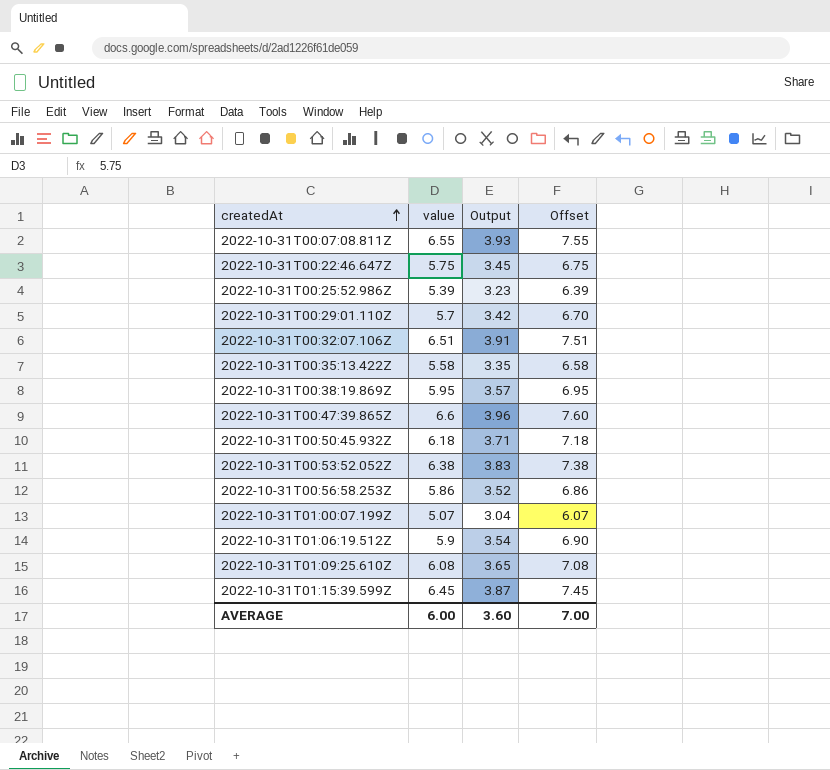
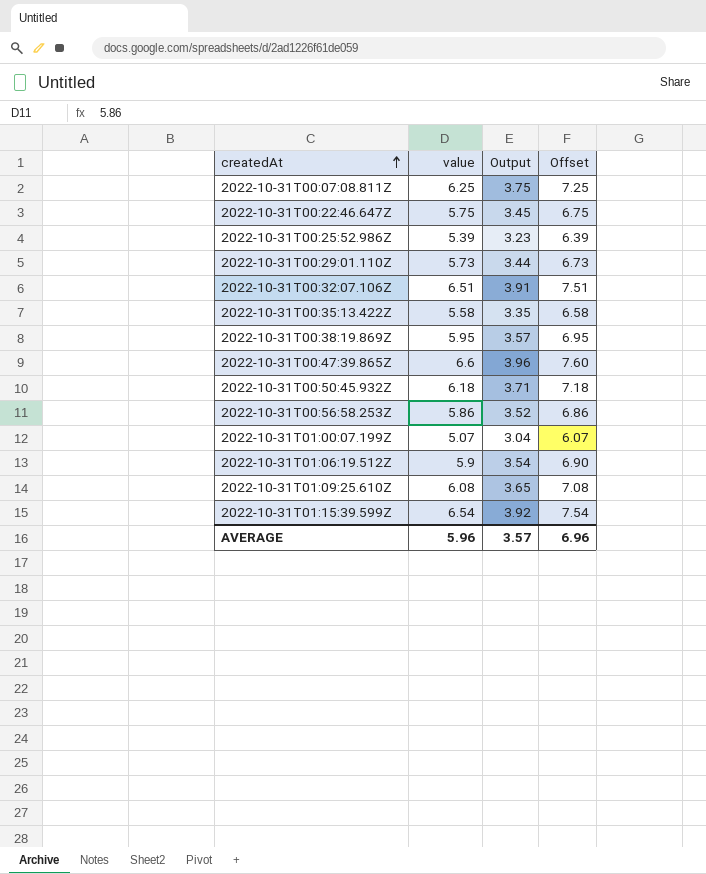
row 2022-10-31T00:53:52.052Z: 6.38 | 3.83 | 7.38 -> none
2022-10-31T00:07:08.811Z | value: 6.55 -> 6.25
2022-10-31T00:07:08.811Z | Output: 3.93 -> 3.75
2022-10-31T00:07:08.811Z | Offset: 7.55 -> 7.25
2022-10-31T00:29:01.110Z | value: 5.7 -> 5.73
2022-10-31T00:29:01.110Z | Output: 3.42 -> 3.44
2022-10-31T00:29:01.110Z | Offset: 6.70 -> 6.73
2022-10-31T01:15:39.599Z | value: 6.45 -> 6.54
2022-10-31T01:15:39.599Z | Output: 3.87 -> 3.92
2022-10-31T01:15:39.599Z | Offset: 7.45 -> 7.54
AVERAGE | value: 6.00 -> 5.96
AVERAGE | Output: 3.60 -> 3.57
AVERAGE | Offset: 7.00 -> 6.96

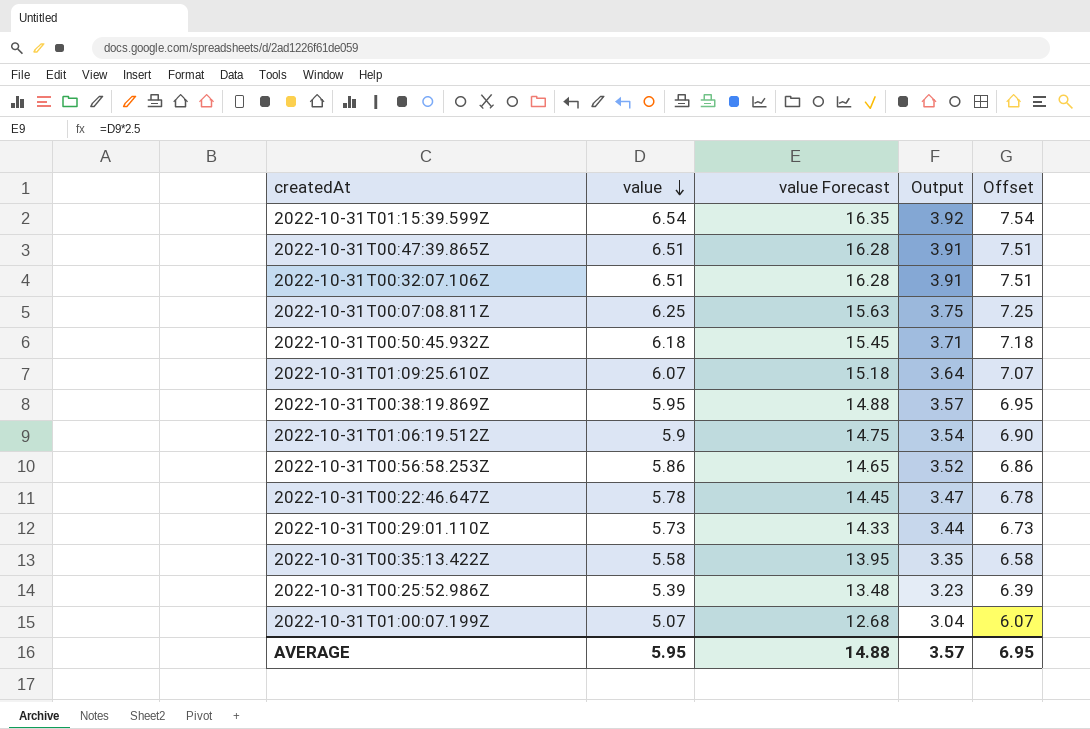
row order: createdAt ascending -> value descending
column value Forecast | formula: none -> [value] * 2.5
2022-10-31T00:47:39.865Z | value: 6.6 -> 6.51
2022-10-31T00:47:39.865Z | Output: 3.96 -> 3.91
2022-10-31T00:47:39.865Z | Offset: 7.60 -> 7.51
2022-10-31T01:09:25.610Z | value: 6.08 -> 6.07
2022-10-31T01:09:25.610Z | Output: 3.65 -> 3.64
2022-10-31T01:09:25.610Z | Offset: 7.08 -> 7.07
2022-10-31T00:22:46.647Z | value: 5.75 -> 5.78
2022-10-31T00:22:46.647Z | Output: 3.45 -> 3.47
2022-10-31T00:22:46.647Z | Offset: 6.75 -> 6.78
AVERAGE | value: 5.96 -> 5.95
AVERAGE | Offset: 6.96 -> 6.95

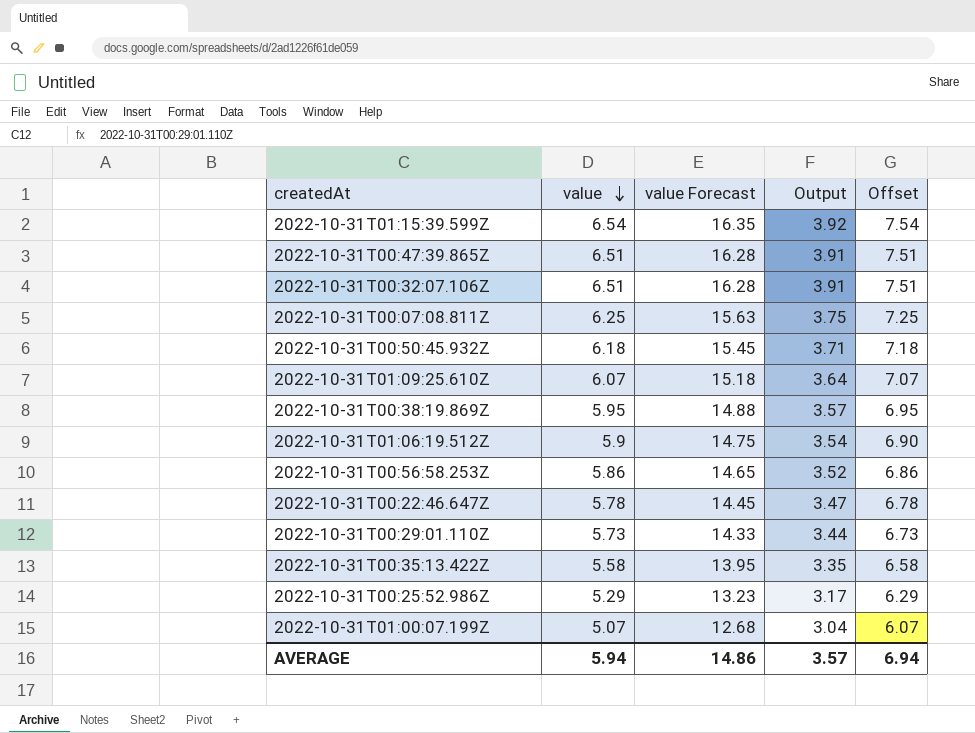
2022-10-31T00:25:52.986Z | value: 5.39 -> 5.29
2022-10-31T00:25:52.986Z | value Forecast: 13.48 -> 13.23
2022-10-31T00:25:52.986Z | Output: 3.23 -> 3.17
2022-10-31T00:25:52.986Z | Offset: 6.39 -> 6.29
AVERAGE | value: 5.95 -> 5.94
AVERAGE | value Forecast: 14.88 -> 14.86
AVERAGE | Offset: 6.95 -> 6.94

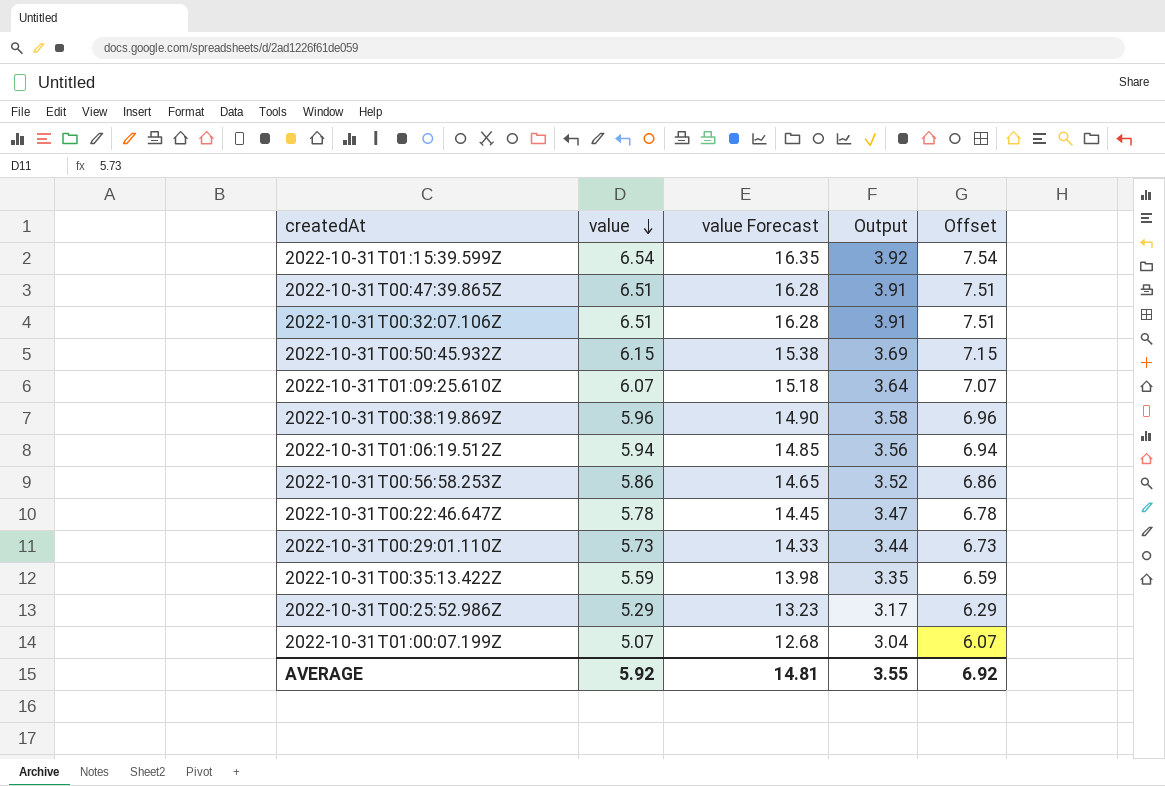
row 2022-10-31T00:07:08.811Z: 6.25 | 15.63 | 3.75 | 7.25 -> none
2022-10-31T00:50:45.932Z | value: 6.18 -> 6.15
2022-10-31T00:50:45.932Z | value Forecast: 15.45 -> 15.38
2022-10-31T00:50:45.932Z | Output: 3.71 -> 3.69
2022-10-31T00:50:45.932Z | Offset: 7.18 -> 7.15
2022-10-31T00:38:19.869Z | value: 5.95 -> 5.96
2022-10-31T00:38:19.869Z | value Forecast: 14.88 -> 14.90
2022-10-31T00:38:19.869Z | Output: 3.57 -> 3.58
2022-10-31T00:38:19.869Z | Offset: 6.95 -> 6.96
2022-10-31T01:06:19.512Z | value: 5.9 -> 5.94
2022-10-31T01:06:19.512Z | value Forecast: 14.75 -> 14.85
2022-10-31T01:06:19.512Z | Output: 3.54 -> 3.56
2022-10-31T01:06:19.512Z | Offset: 6.90 -> 6.94
2022-10-31T00:35:13.422Z | value: 5.58 -> 5.59
2022-10-31T00:35:13.422Z | value Forecast: 13.95 -> 13.98
2022-10-31T00:35:13.422Z | Offset: 6.58 -> 6.59
AVERAGE | value: 5.94 -> 5.92
AVERAGE | value Forecast: 14.86 -> 14.81
AVERAGE | Output: 3.57 -> 3.55
AVERAGE | Offset: 6.94 -> 6.92

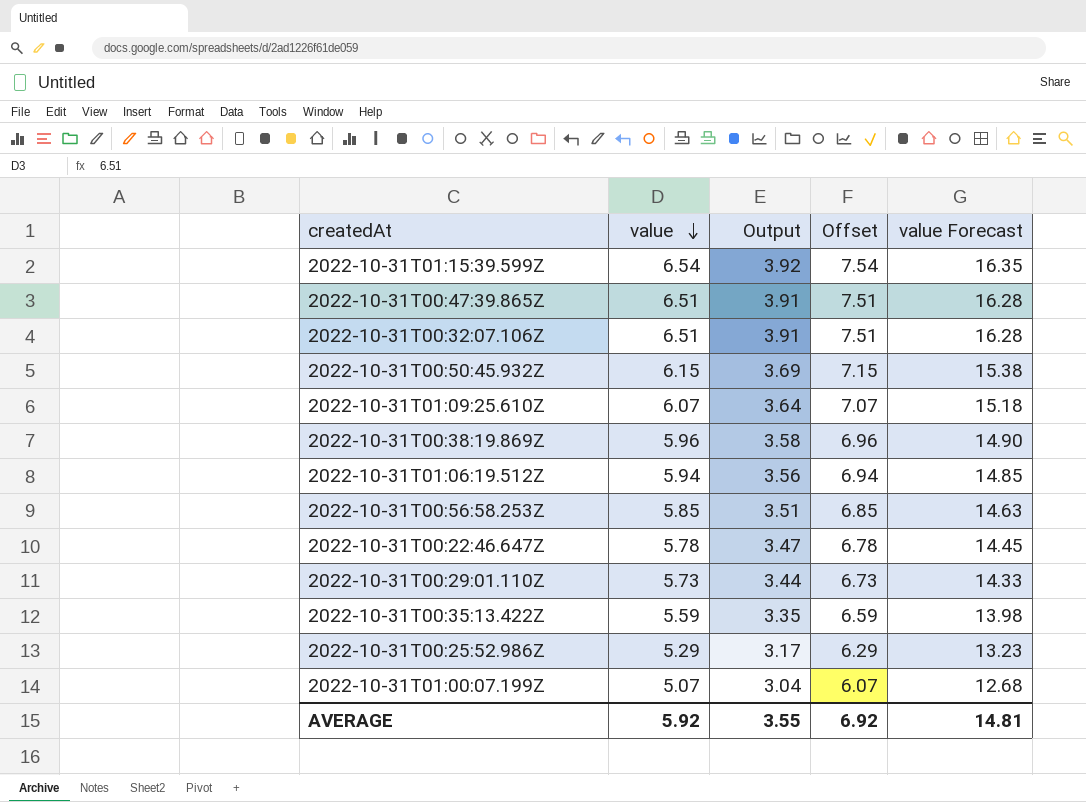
column value Forecast | position: 3 -> 5
2022-10-31T00:56:58.253Z | value: 5.86 -> 5.85
2022-10-31T00:56:58.253Z | Output: 3.52 -> 3.51
2022-10-31T00:56:58.253Z | Offset: 6.86 -> 6.85
2022-10-31T00:56:58.253Z | value Forecast: 14.65 -> 14.63

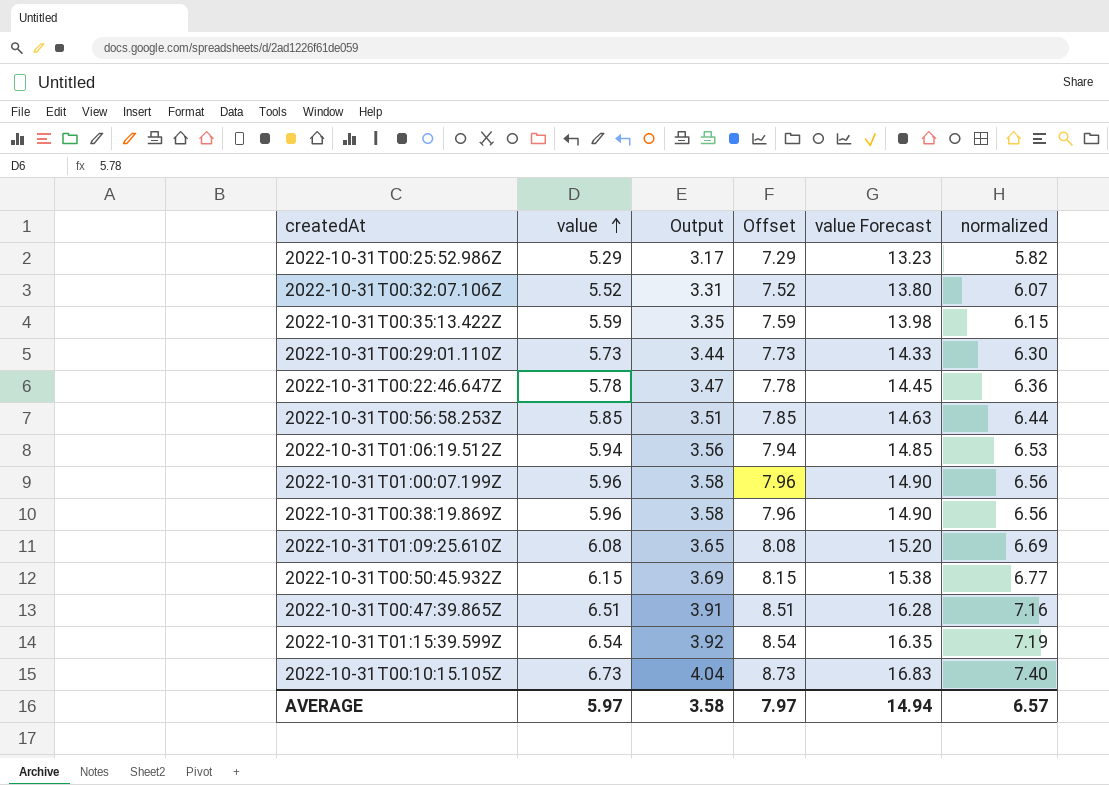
row order: value descending -> value ascending
column Offset | formula: [value] + 1 -> [value] + 2
column normalized | formula: none -> [value] * 1.1
2022-10-31T00:32:07.106Z | value: 6.51 -> 5.52
2022-10-31T00:32:07.106Z | Output: 3.91 -> 3.31
2022-10-31T00:32:07.106Z | value Forecast: 16.28 -> 13.80
2022-10-31T01:00:07.199Z | value: 5.07 -> 5.96
2022-10-31T01:00:07.199Z | Output: 3.04 -> 3.58
2022-10-31T01:00:07.199Z | value Forecast: 12.68 -> 14.90
2022-10-31T01:09:25.610Z | value: 6.07 -> 6.08
2022-10-31T01:09:25.610Z | Output: 3.64 -> 3.65
2022-10-31T01:09:25.610Z | value Forecast: 15.18 -> 15.20
row 2022-10-31T00:10:15.105Z: none -> 6.73 | 4.04 | 8.73 | 16.83 | 7.40
AVERAGE | value: 5.92 -> 5.97
AVERAGE | Output: 3.55 -> 3.58
AVERAGE | Offset: 6.92 -> 7.97
AVERAGE | value Forecast: 14.81 -> 14.94

